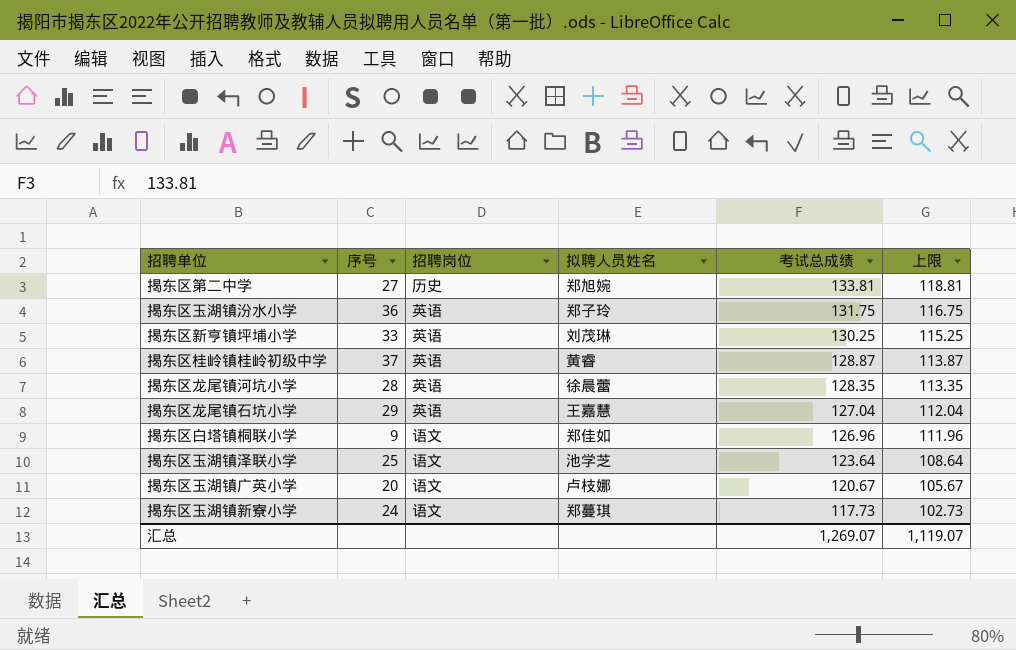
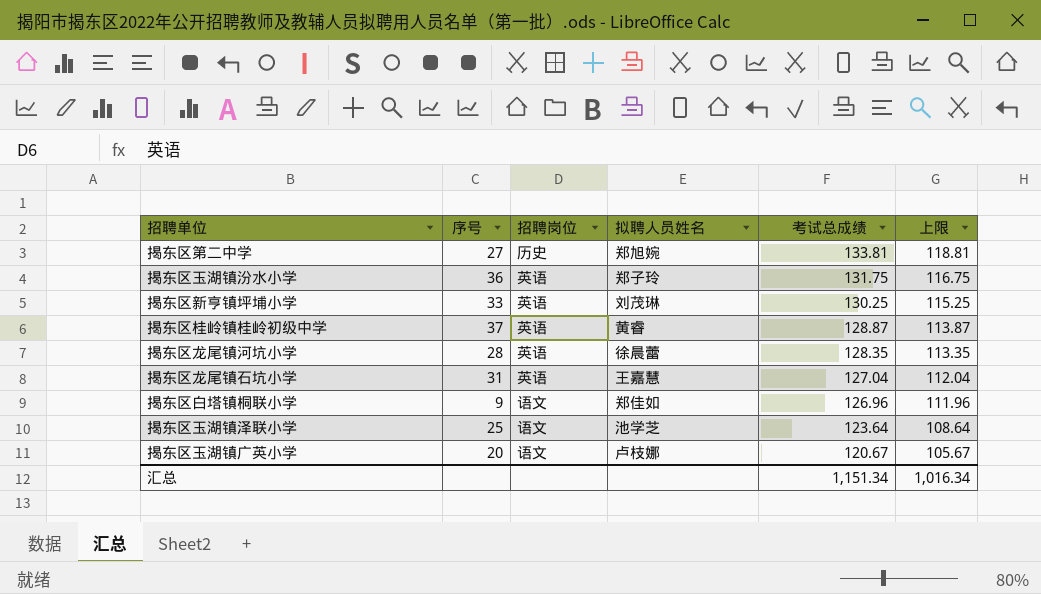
row 揭东区玉湖镇新寮小学: 24 | 语文 | 郑蔓琪 | 117.73 | 102.73 -> none
揭东区龙尾镇石坑小学 | 序号: 29 -> 31
汇总 | 考试总成绩: 1,269.07 -> 1,151.34
汇总 | 上限: 1,119.07 -> 1,016.34

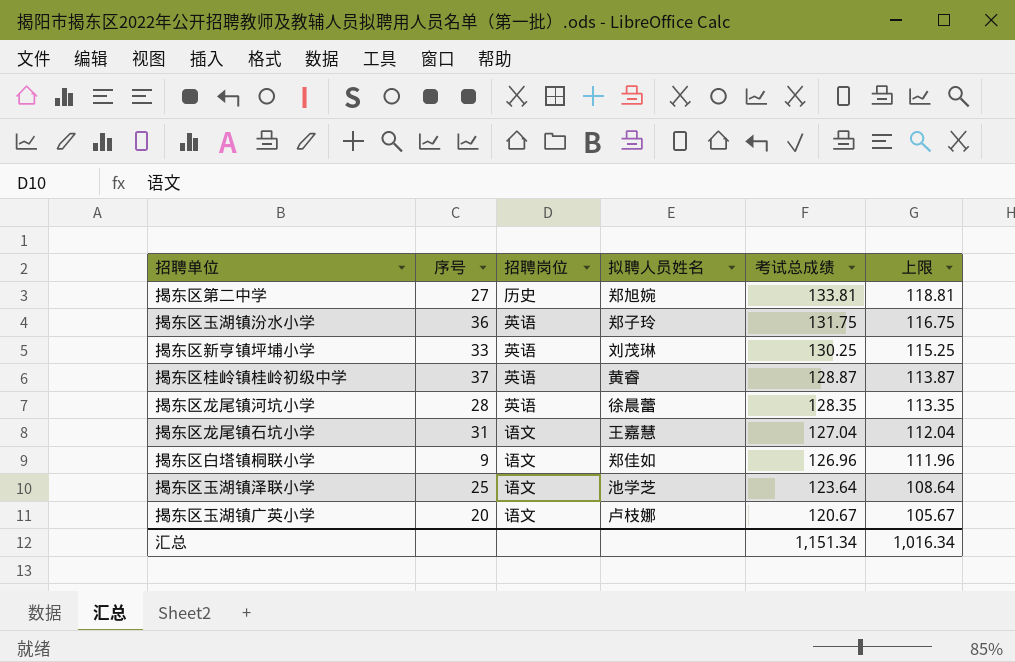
揭东区龙尾镇石坑小学 | 招聘岗位: 英语 -> 语文

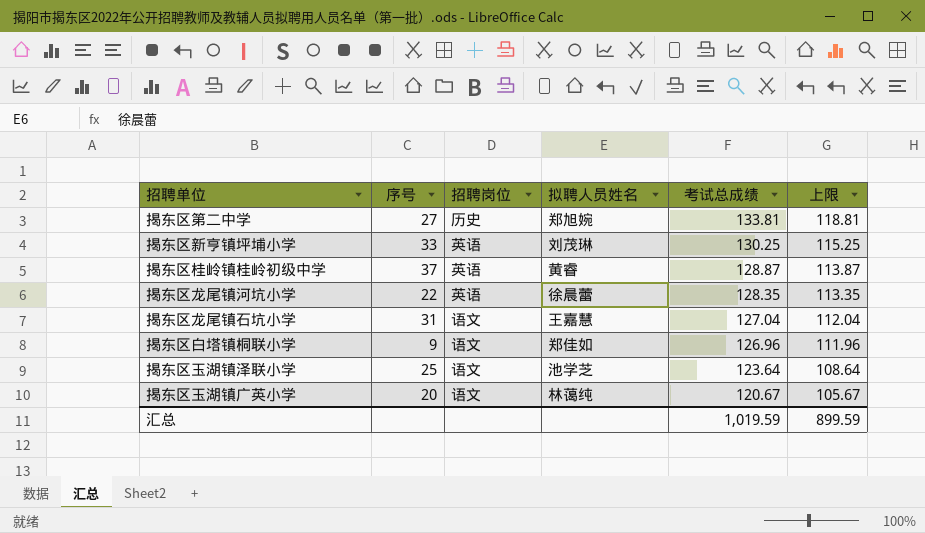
row 揭东区玉湖镇汾水小学: 36 | 英语 | 郑子玲 | 131.75 | 116.75 -> none
揭东区龙尾镇河坑小学 | 序号: 28 -> 22
揭东区玉湖镇广英小学 | 拟聘人员姓名: 卢枝娜 -> 林蔼纯
汇总 | 考试总成绩: 1,151.34 -> 1,019.59
汇总 | 上限: 1,016.34 -> 899.59

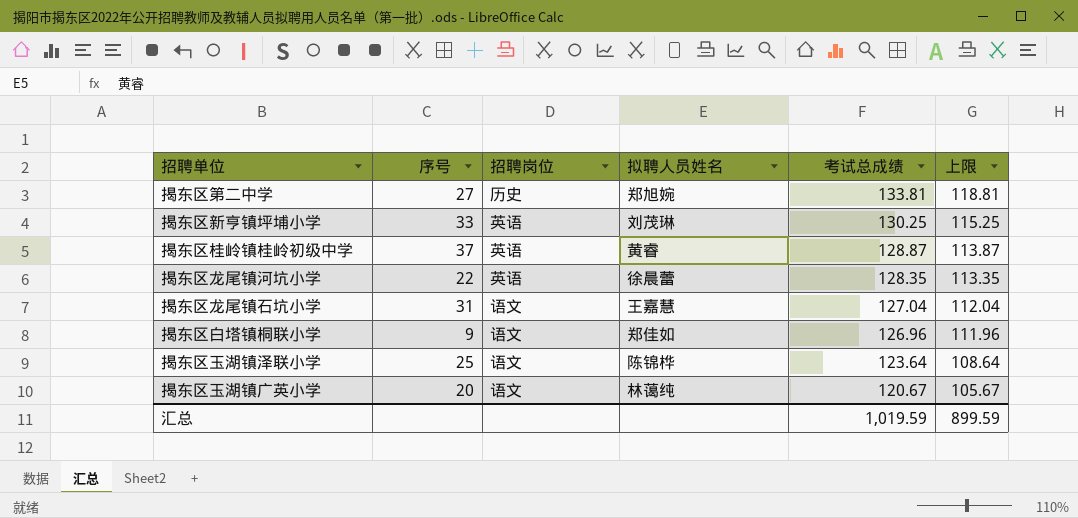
揭东区玉湖镇泽联小学 | 拟聘人员姓名: 池学芝 -> 陈锦桦

